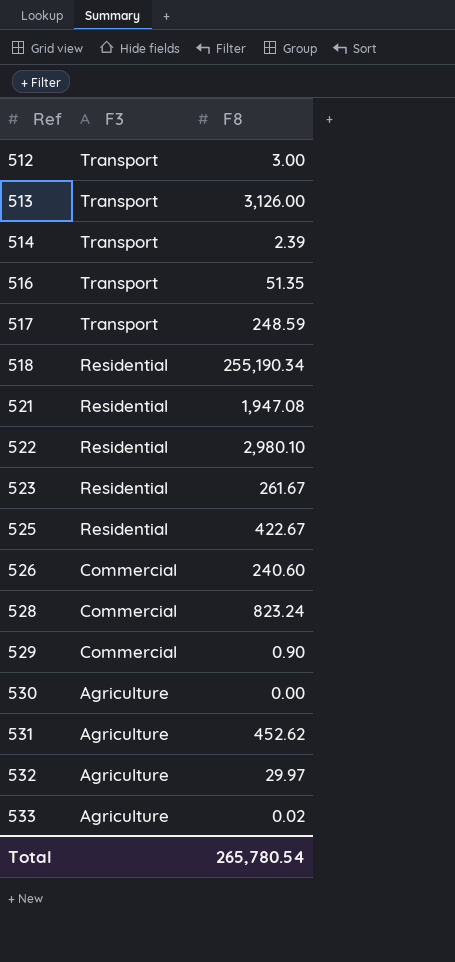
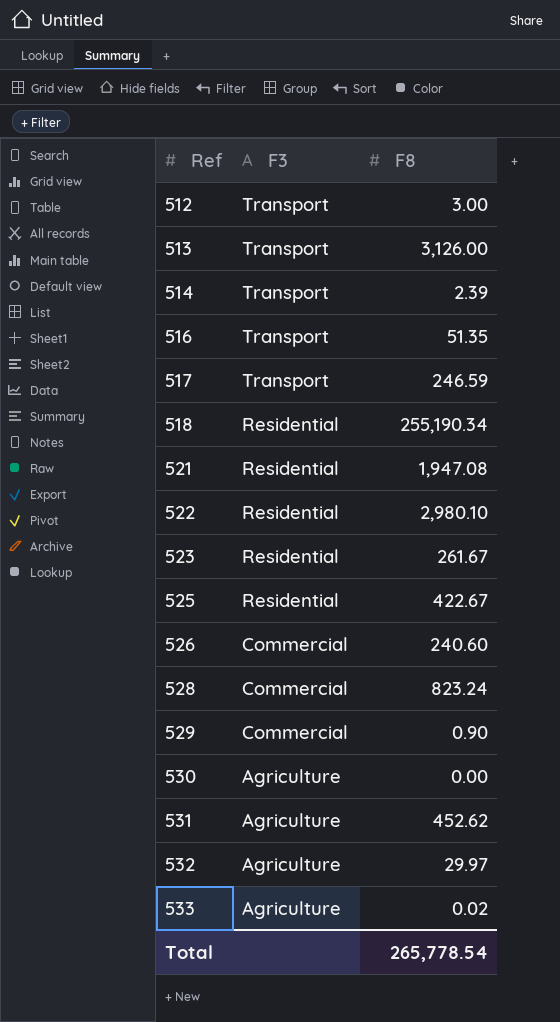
517 | F8: 248.59 -> 246.59
Total | F8: 265,780.54 -> 265,778.54

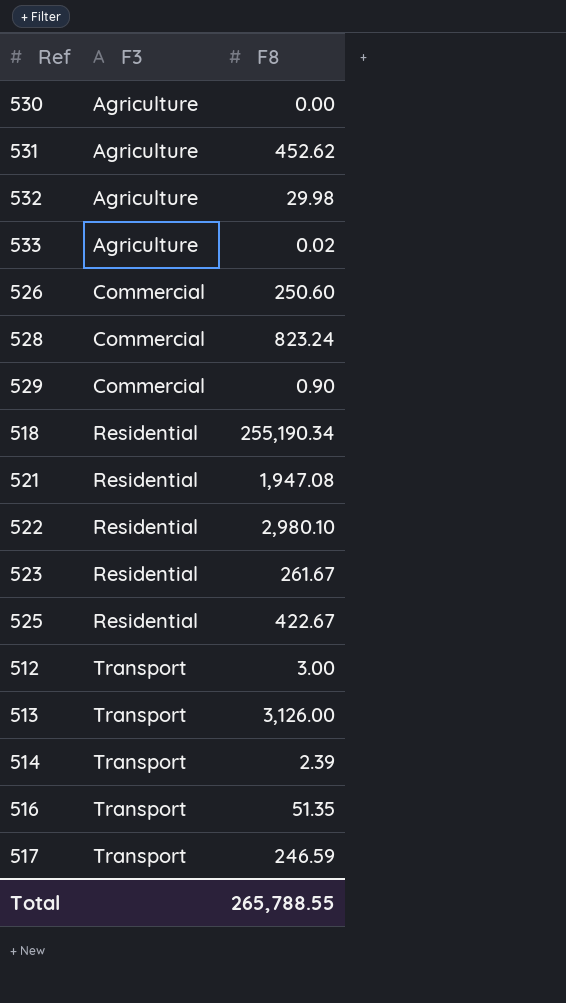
row order: Ref ascending -> F3 ascending
532 | F8: 29.97 -> 29.98
526 | F8: 240.60 -> 250.60
Total | F8: 265,778.54 -> 265,788.55

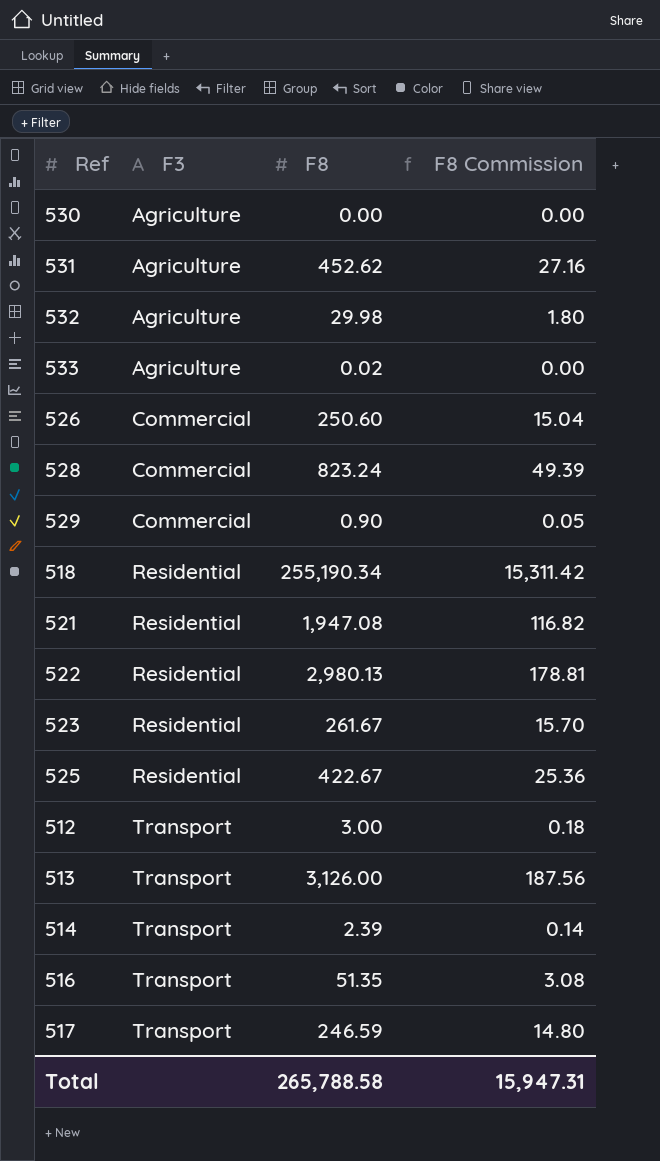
column F8 Commission | formula: none -> [F8] * 0.06
522 | F8: 2,980.10 -> 2,980.13
Total | F8: 265,788.55 -> 265,788.58

